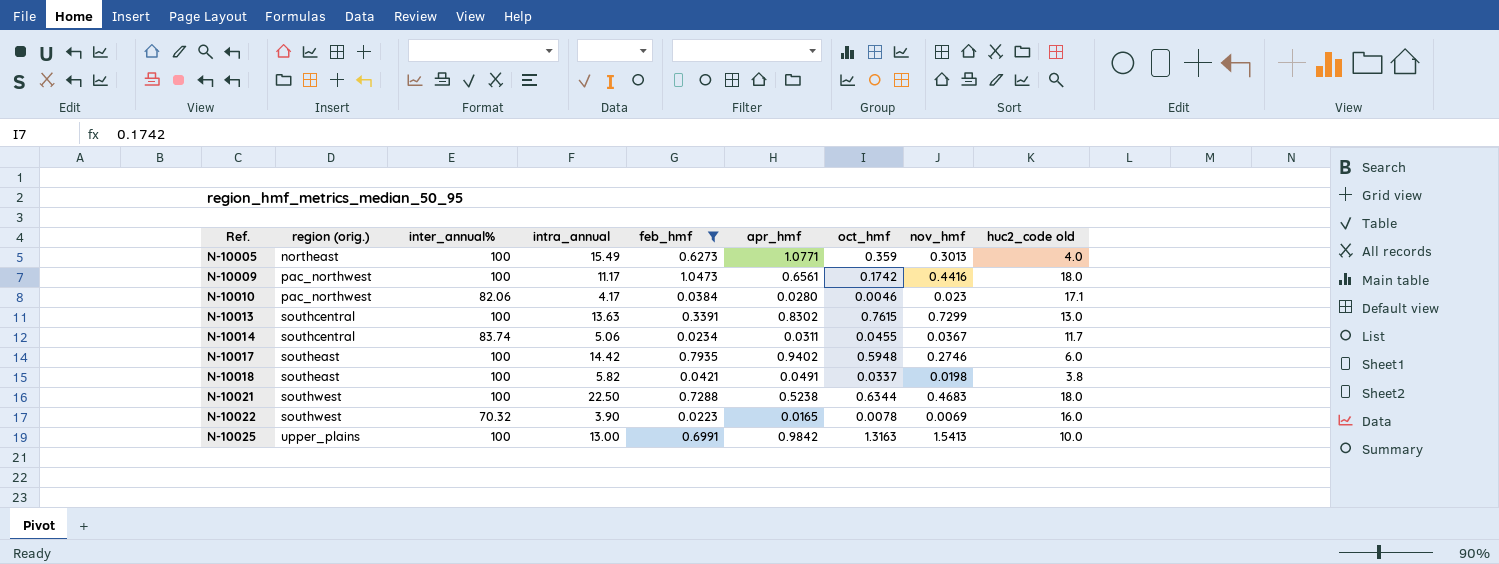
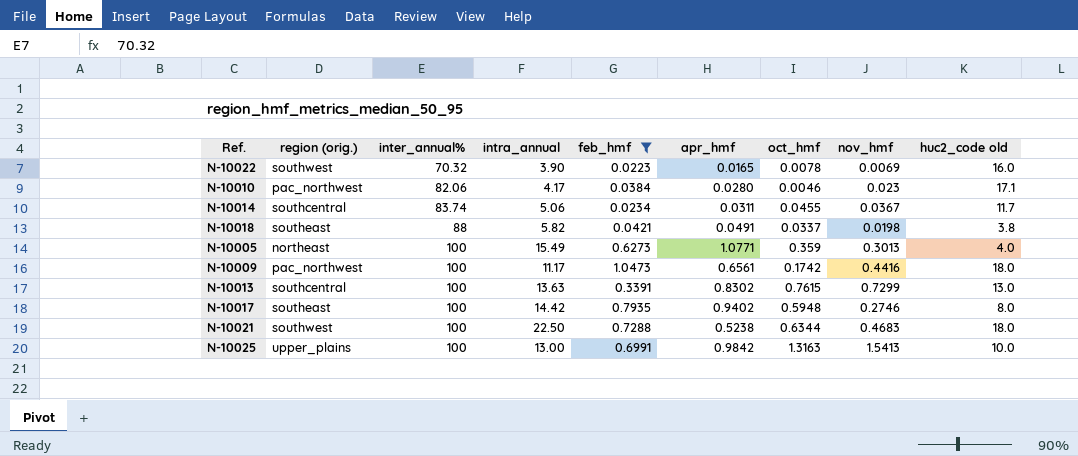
row order: Ref. ascending -> inter_annual% ascending
N-10018 | inter_annual%: 100 -> 88
N-10017 | huc2_code old: 6.0 -> 8.0

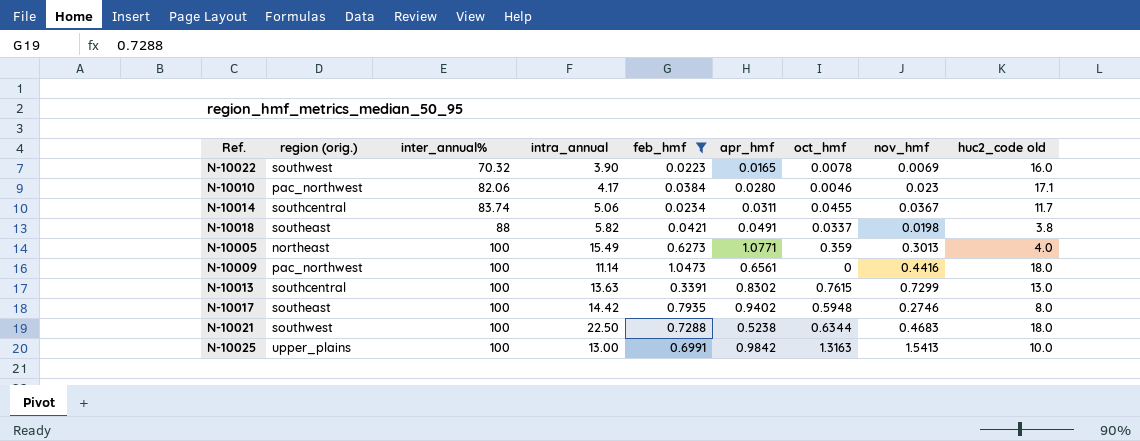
N-10009 | intra_annual: 11.17 -> 11.14
N-10009 | oct_hmf: 0.1742 -> 0

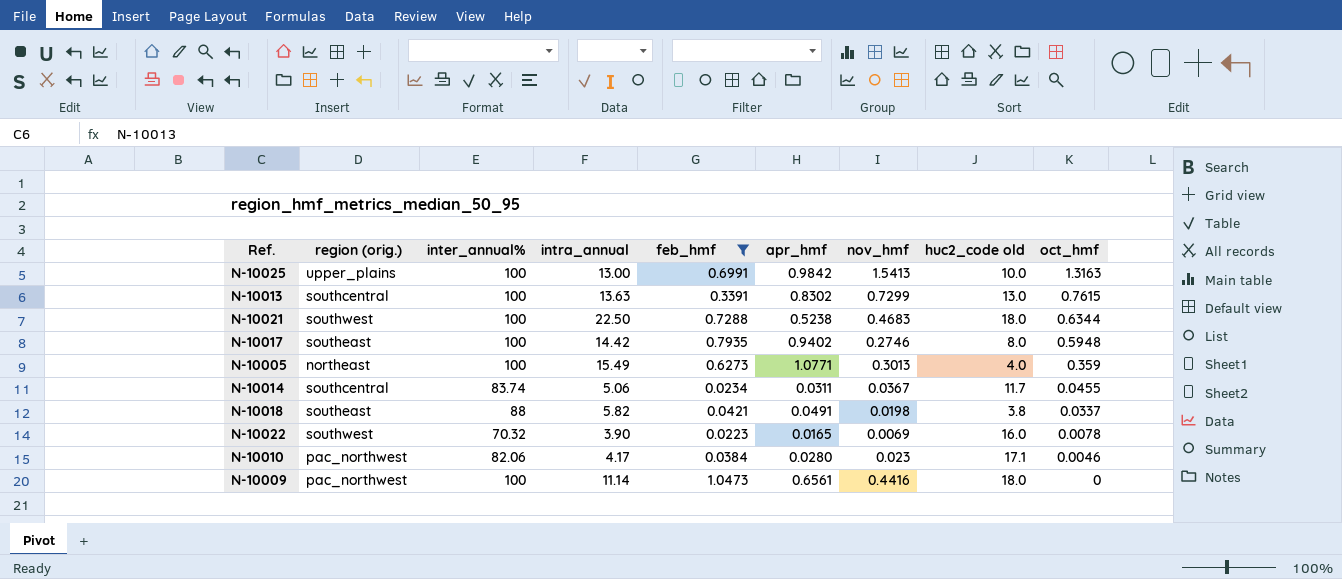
row order: inter_annual% ascending -> oct_hmf descending
column oct_hmf | position: 7 -> 9

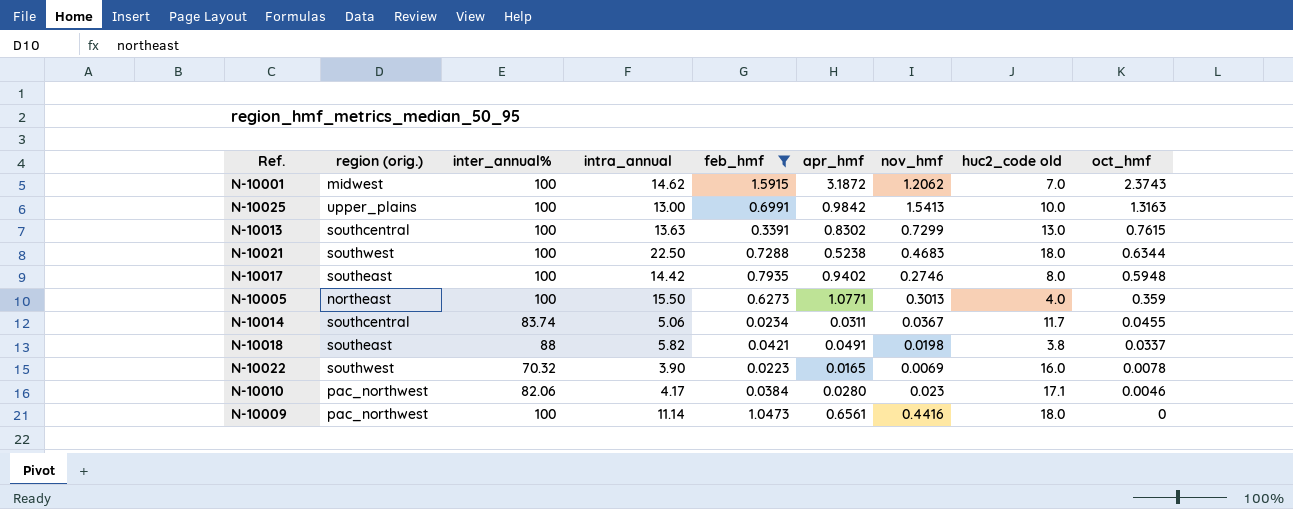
row N-10001: none -> midwest | 100 | 14.62 | 1.5915 | 3.1872 | 1.2062 | 7.0 | 2.3743
N-10005 | intra_annual: 15.49 -> 15.50

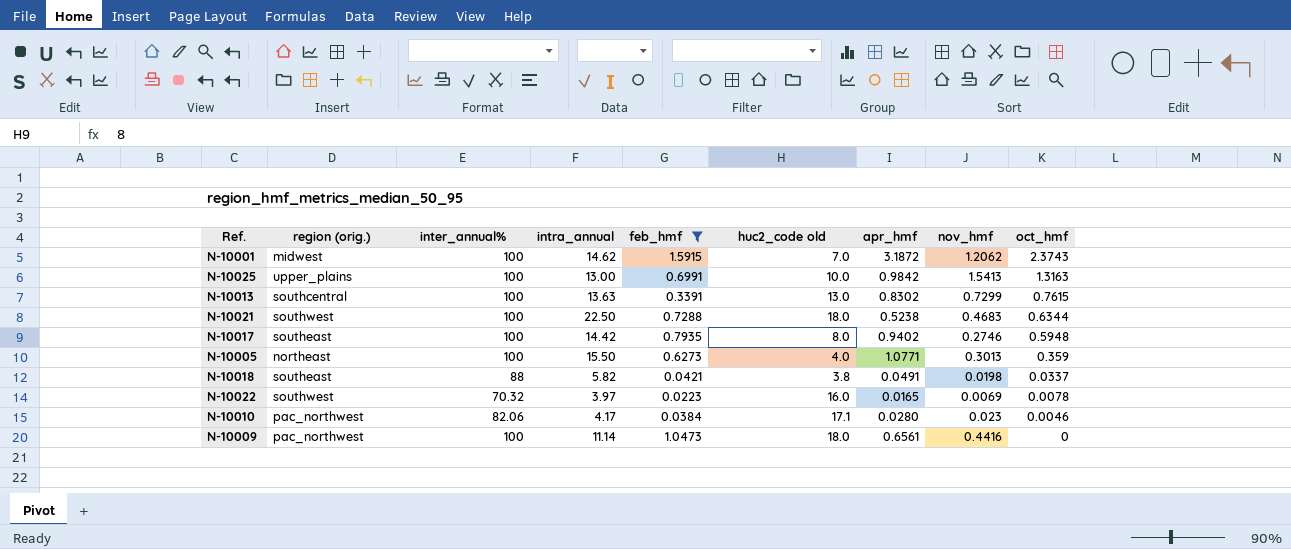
column huc2_code old | position: 8 -> 6
row N-10014: southcentral | 83.74 | 5.06 | 0.0234 | 0.0311 | 0.0367 | 11.7 | 0.0455 -> none
N-10022 | intra_annual: 3.90 -> 3.97

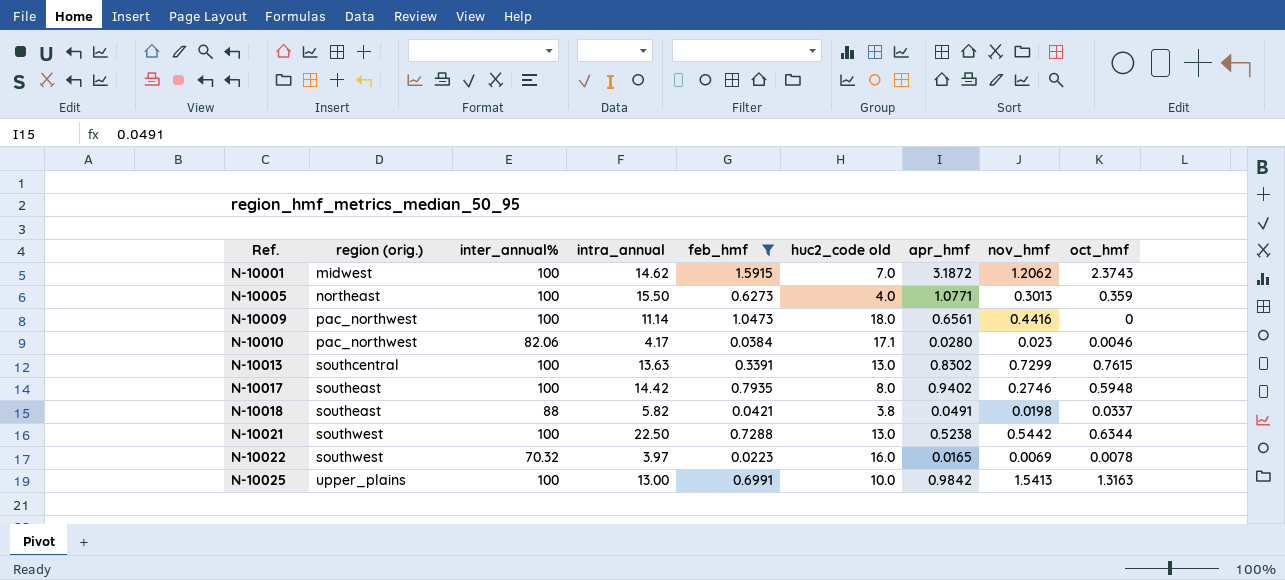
row order: oct_hmf descending -> Ref. ascending
N-10021 | huc2_code old: 18.0 -> 13.0
N-10021 | nov_hmf: 0.4683 -> 0.5442

